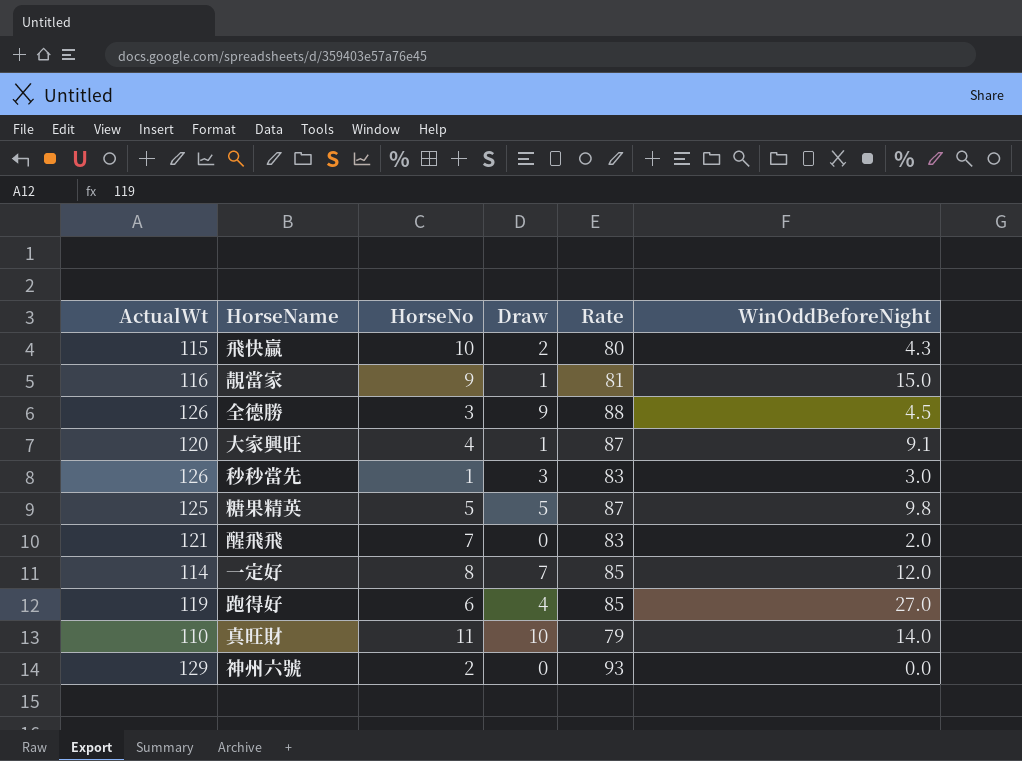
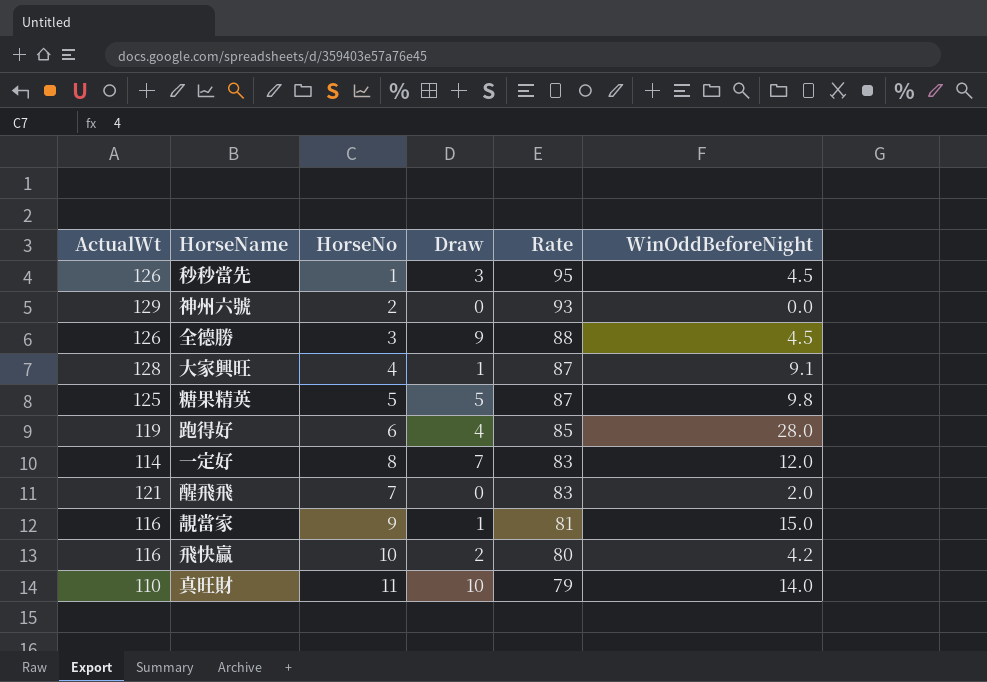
row order: none -> Rate descending
秒秒當先 | Rate: 83 -> 95
秒秒當先 | WinOddBeforeNight: 3.0 -> 4.5
大家興旺 | ActualWt: 120 -> 128
跑得好 | WinOddBeforeNight: 27.0 -> 28.0
一定好 | Rate: 85 -> 83
飛快贏 | ActualWt: 115 -> 116
飛快贏 | WinOddBeforeNight: 4.3 -> 4.2

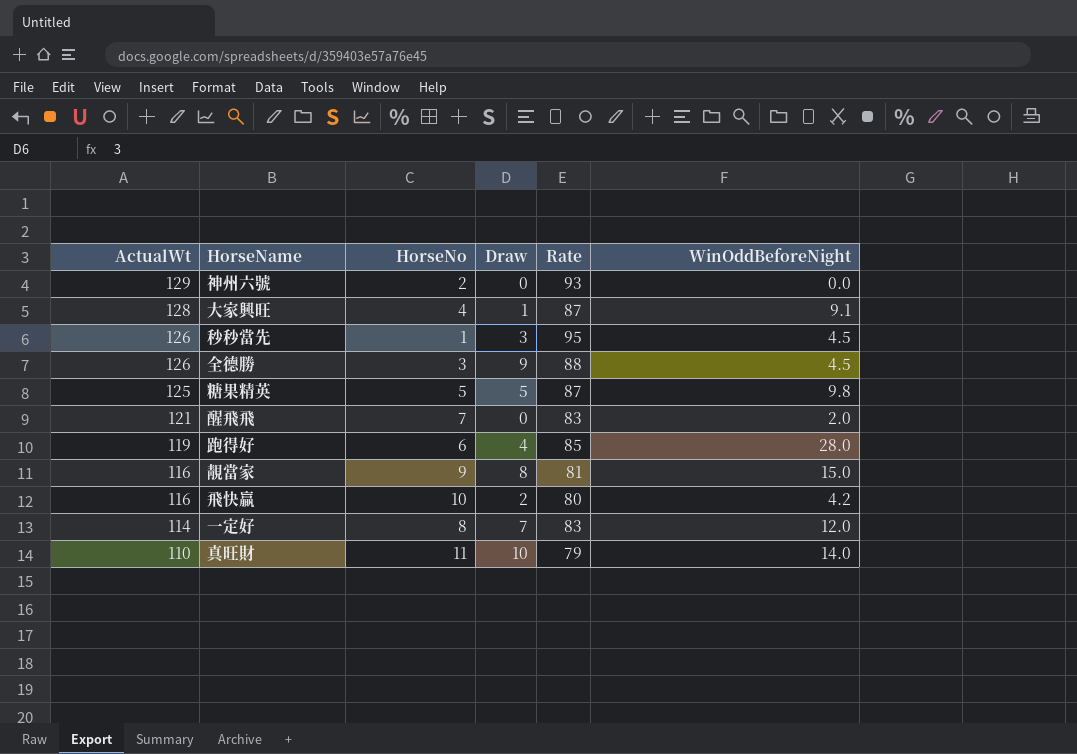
row order: Rate descending -> ActualWt descending
靚當家 | Draw: 1 -> 8

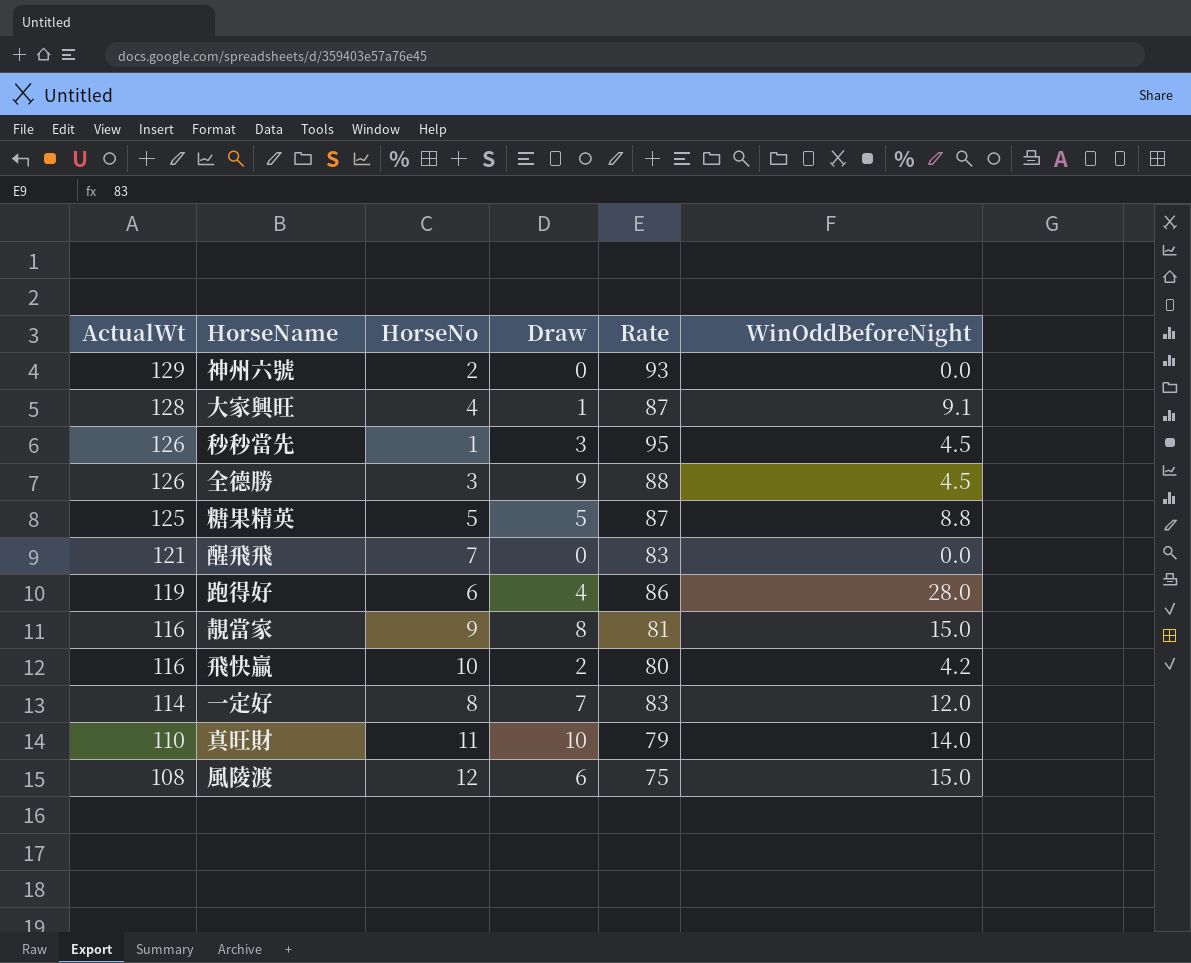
糖果精英 | WinOddBeforeNight: 9.8 -> 8.8
醒飛飛 | WinOddBeforeNight: 2.0 -> 0.0
跑得好 | Rate: 85 -> 86
row 風陵渡: none -> 108 | 12 | 6 | 75 | 15.0

